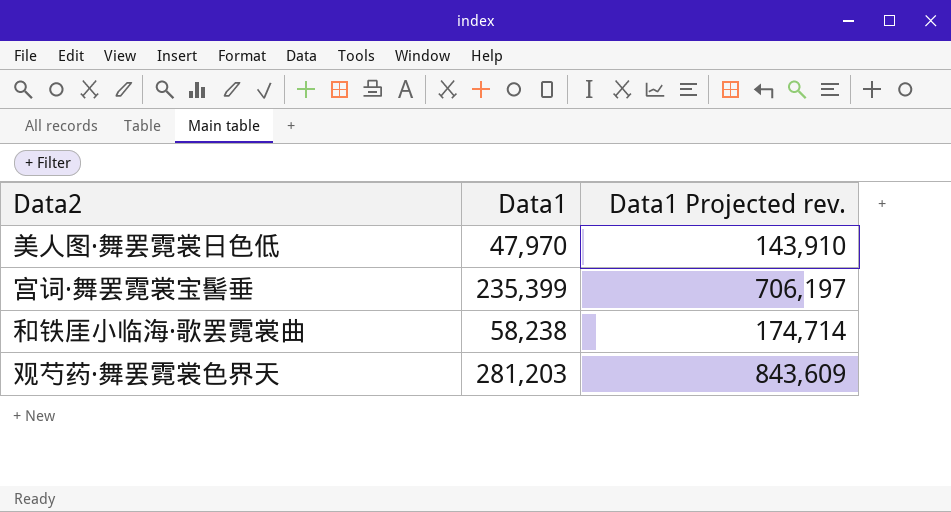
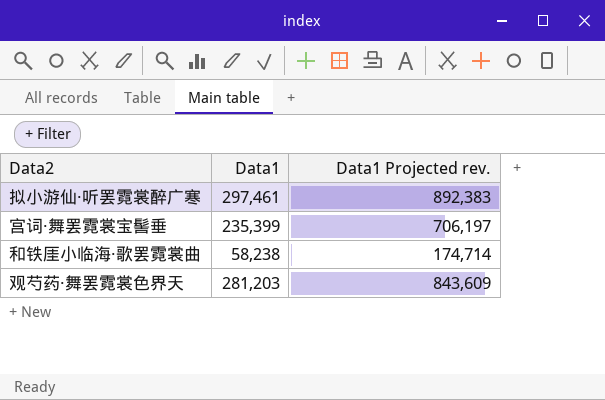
row 美人图·舞罢霓裳日色低: 47,970 | 143,910 -> none
row 拟小游仙·听罢霓裳醉广寒: none -> 297,461 | 892,383

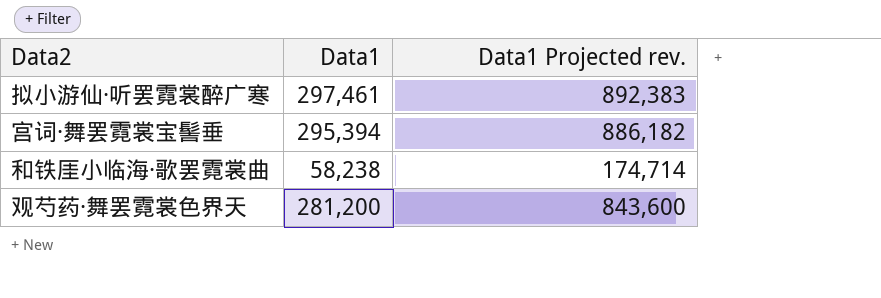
宫词·舞罢霓裳宝髻垂 | Data1: 235,399 -> 295,394
宫词·舞罢霓裳宝髻垂 | Data1 Projected rev.: 706,197 -> 886,182
观芍药·舞罢霓裳色界天 | Data1: 281,203 -> 281,200
观芍药·舞罢霓裳色界天 | Data1 Projected rev.: 843,609 -> 843,600

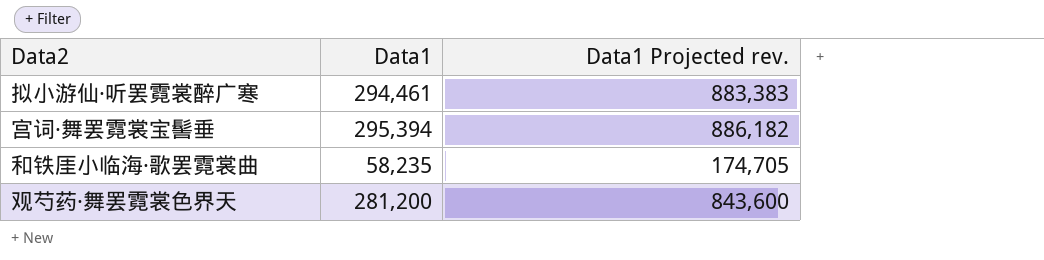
拟小游仙·听罢霓裳醉广寒 | Data1: 297,461 -> 294,461
拟小游仙·听罢霓裳醉广寒 | Data1 Projected rev.: 892,383 -> 883,383
和铁厓小临海·歌罢霓裳曲 | Data1: 58,238 -> 58,235
和铁厓小临海·歌罢霓裳曲 | Data1 Projected rev.: 174,714 -> 174,705

